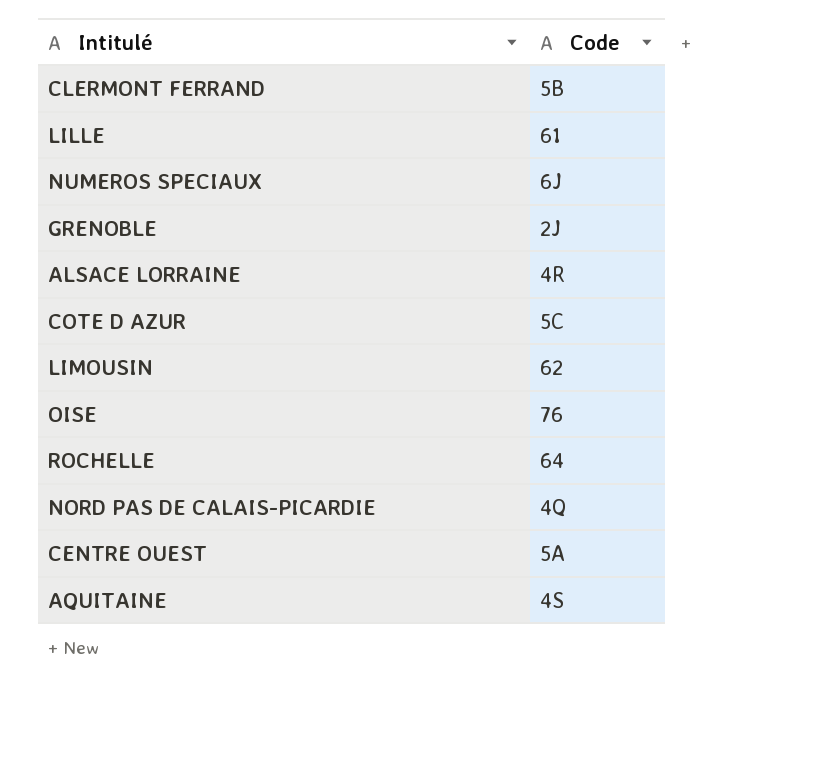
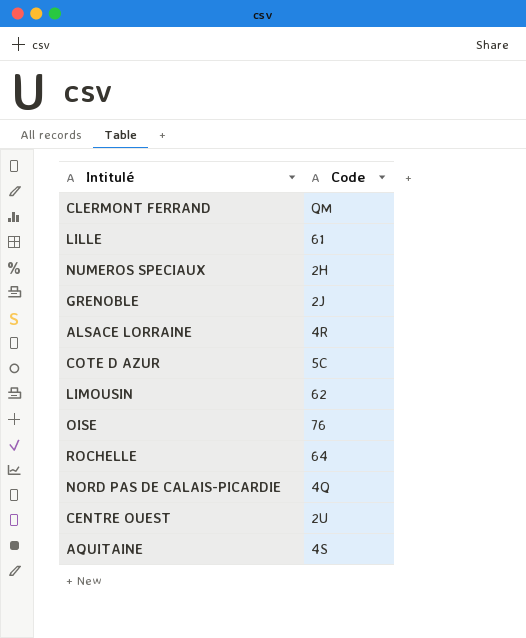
CLERMONT FERRAND | Code: 5B -> QM
NUMEROS SPECIAUX | Code: 6J -> 2H
CENTRE OUEST | Code: 5A -> 2U

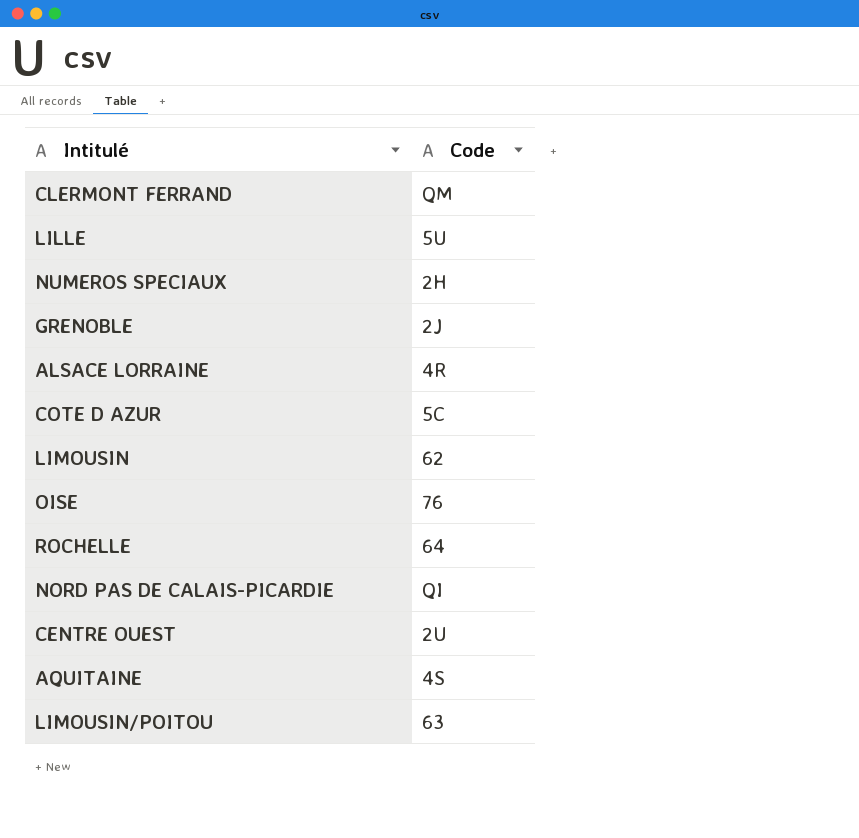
LILLE | Code: 61 -> 5U
NORD PAS DE CALAIS-PICARDIE | Code: 4Q -> QI
row LIMOUSIN/POITOU: none -> 63

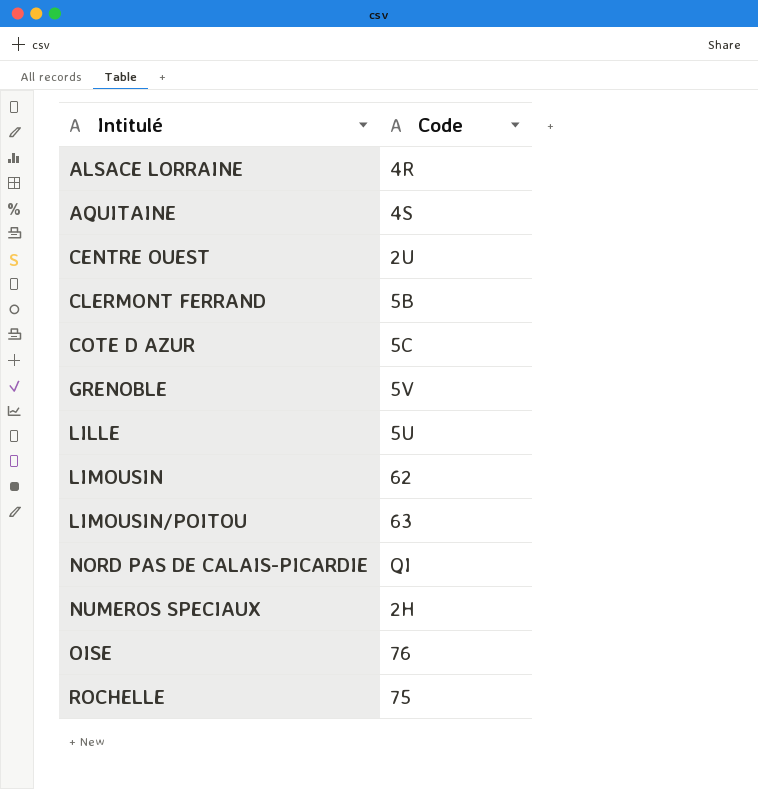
row order: none -> Intitulé ascending
CLERMONT FERRAND | Code: QM -> 5B
GRENOBLE | Code: 2J -> 5V
ROCHELLE | Code: 64 -> 75

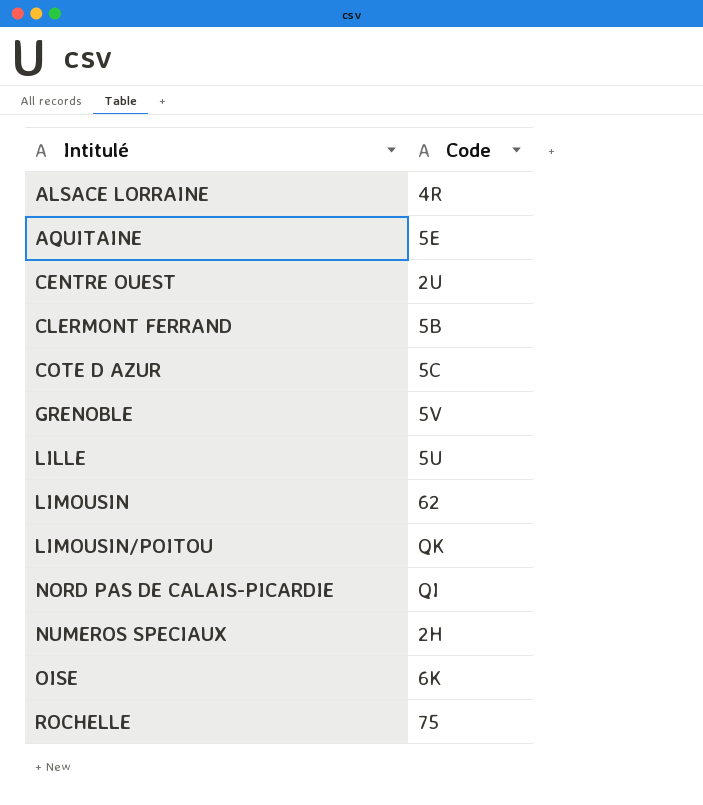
AQUITAINE | Code: 4S -> 5E
LIMOUSIN/POITOU | Code: 63 -> QK
OISE | Code: 76 -> 6K

